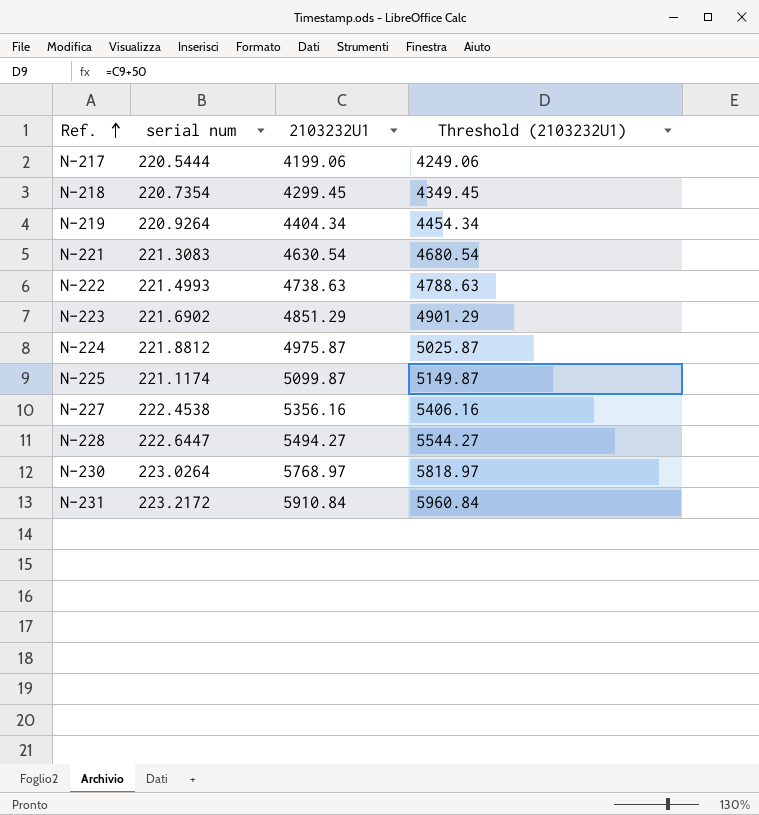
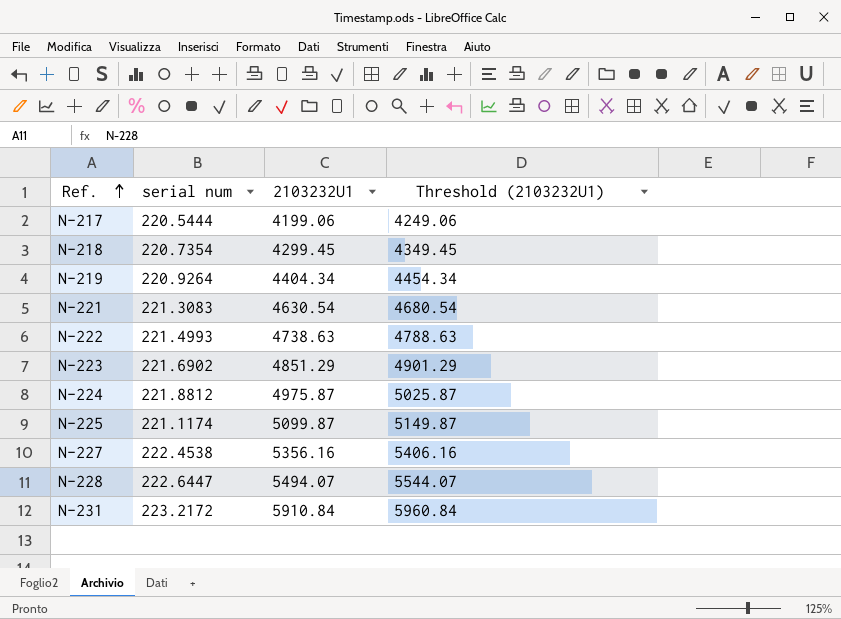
row N-230: 223.0264 | 5768.97 | 5818.97 -> none
N-228 | 2103232U1: 5494.27 -> 5494.07
N-228 | Threshold (2103232U1): 5544.27 -> 5544.07

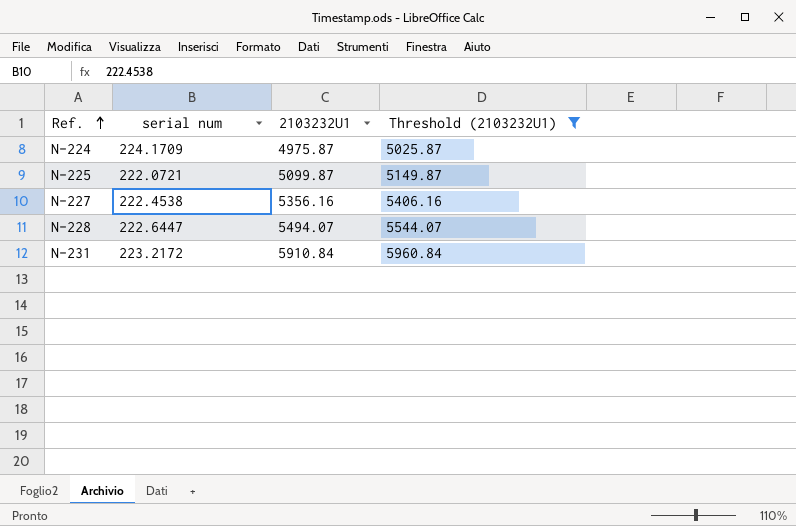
filter: none -> Threshold (2103232U1) >= 5025.87
N-224 | serial num: 221.8812 -> 224.1709
N-225 | serial num: 221.1174 -> 222.0721

